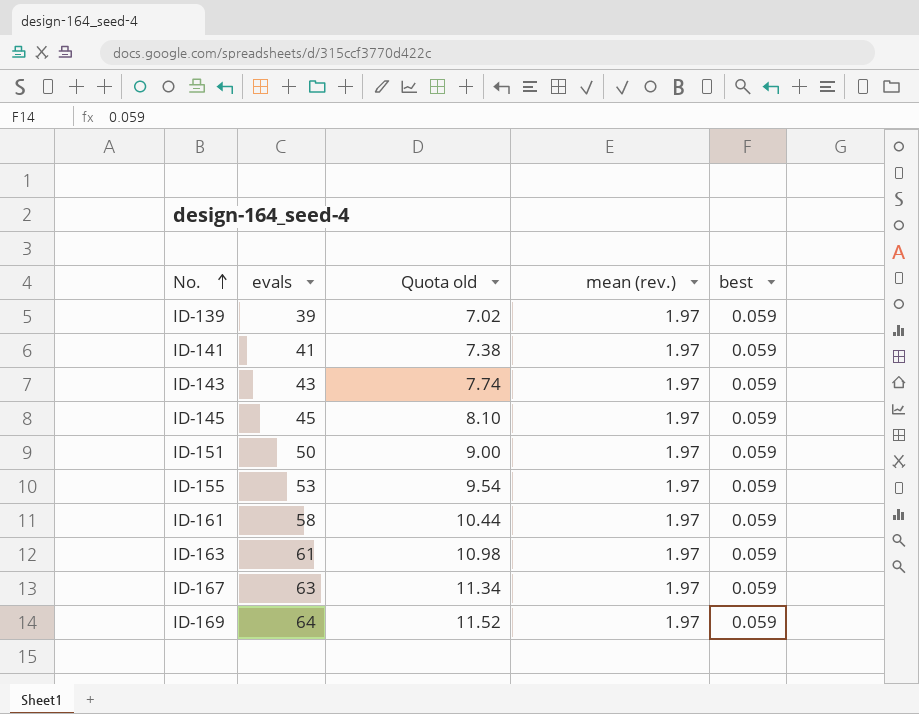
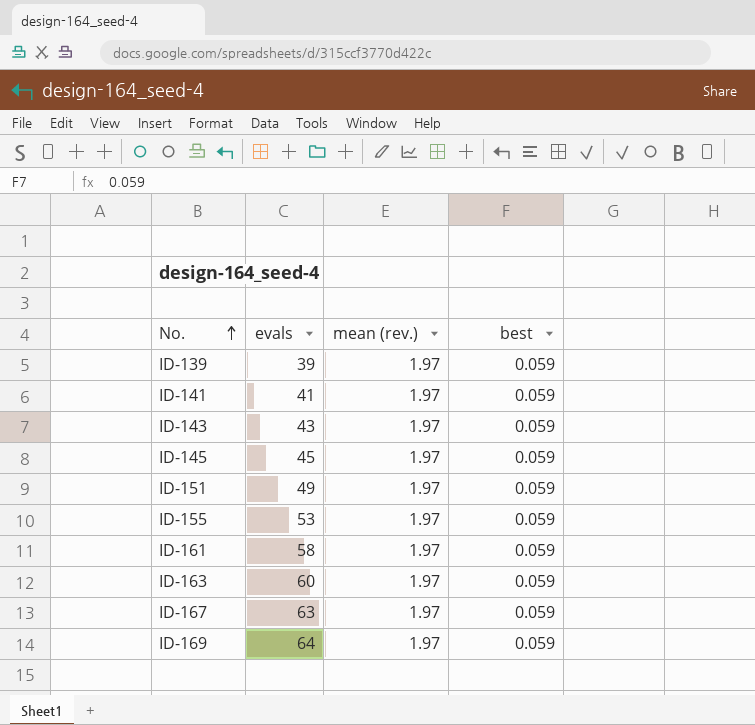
column Quota old | formula: [evals] * 0.18 -> none
ID-151 | evals: 50 -> 49
ID-163 | evals: 61 -> 60

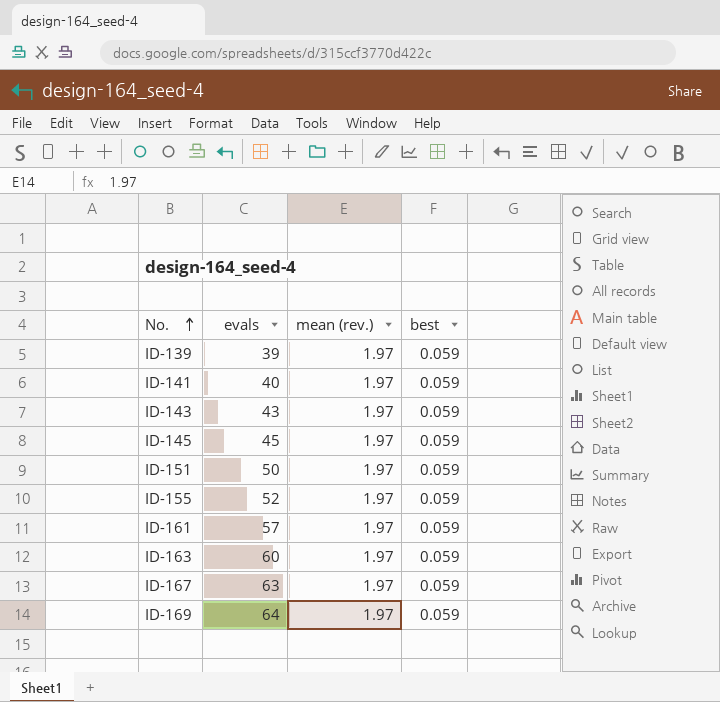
ID-141 | evals: 41 -> 40
ID-151 | evals: 49 -> 50
ID-155 | evals: 53 -> 52
ID-161 | evals: 58 -> 57

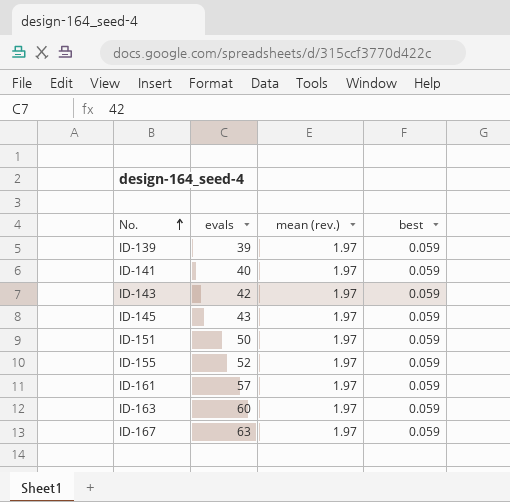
row ID-169: 64 | 1.97 | 0.059 -> none
ID-143 | evals: 43 -> 42
ID-145 | evals: 45 -> 43

